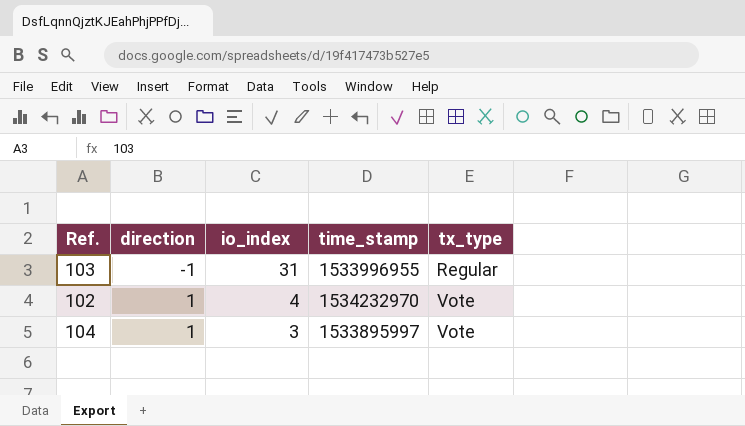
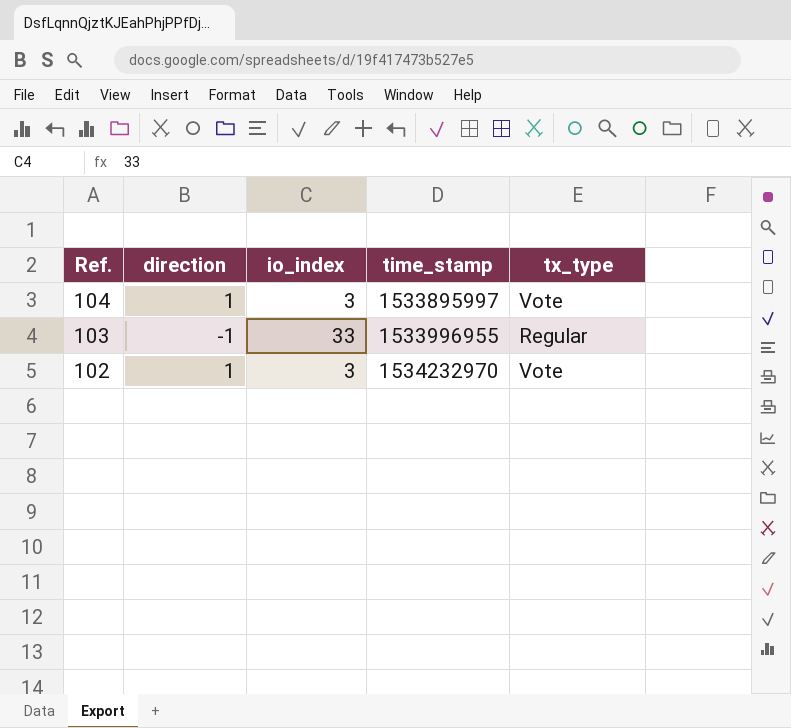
row order: direction ascending -> Ref. descending
103 | io_index: 31 -> 33
102 | io_index: 4 -> 3

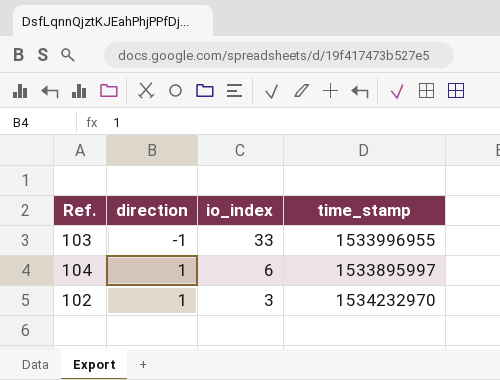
row order: Ref. descending -> direction ascending
column tx_type | position: 5 -> none
104 | io_index: 3 -> 6

